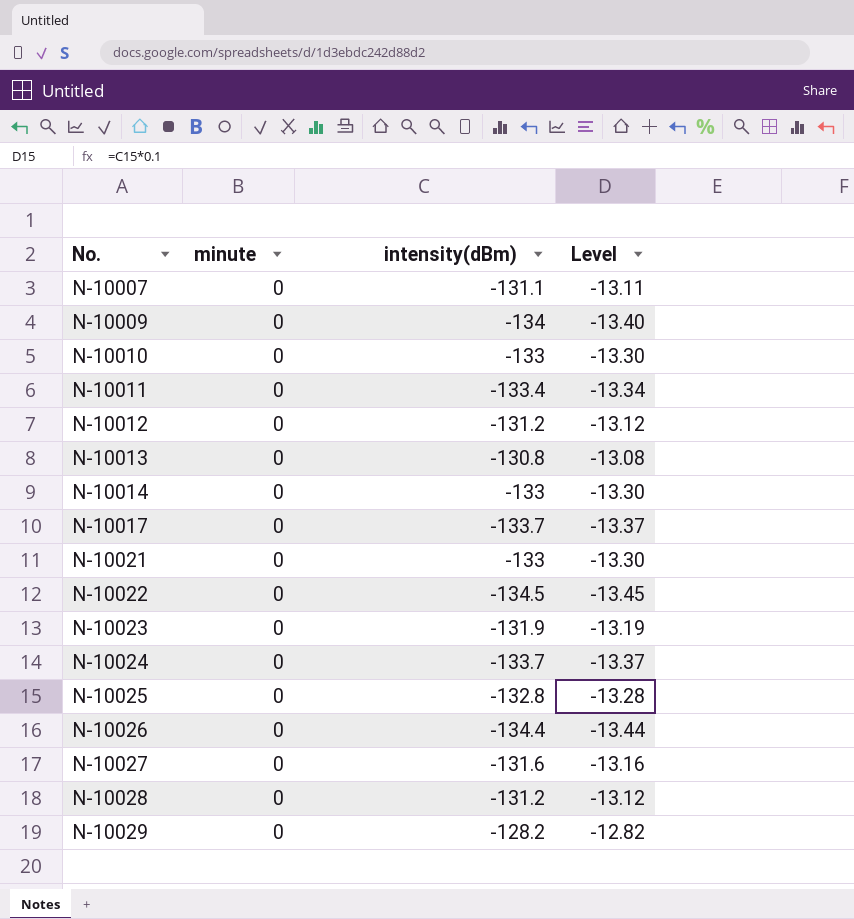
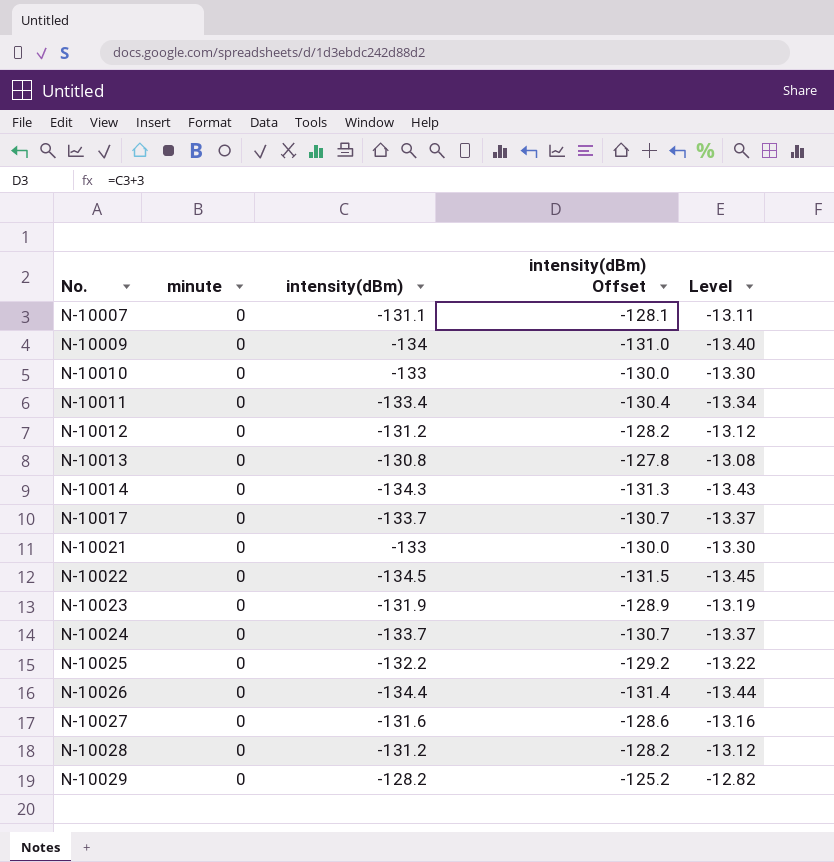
column intensity(dBm) Offset | formula: none -> [intensity(dBm)] + 3
N-10014 | intensity(dBm): -133 -> -134.3
N-10014 | Level: -13.30 -> -13.43
N-10025 | intensity(dBm): -132.8 -> -132.2
N-10025 | Level: -13.28 -> -13.22

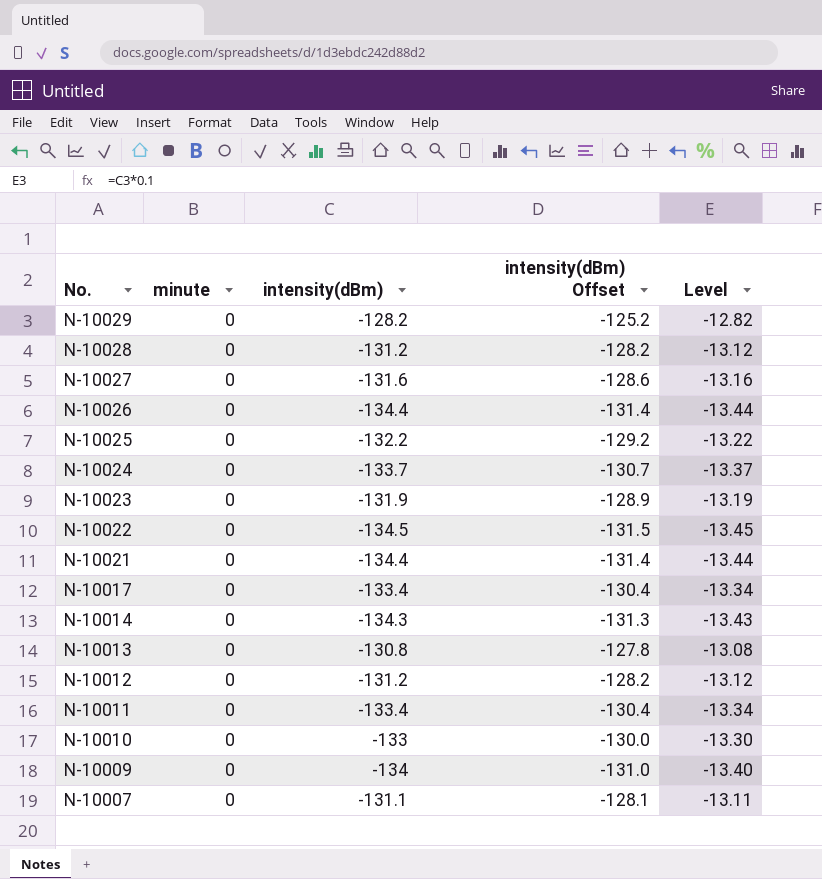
row order: No. ascending -> No. descending
N-10021 | intensity(dBm): -133 -> -134.4
N-10021 | intensity(dBm) Offset: -130.0 -> -131.4
N-10021 | Level: -13.30 -> -13.44
N-10017 | intensity(dBm): -133.7 -> -133.4
N-10017 | intensity(dBm) Offset: -130.7 -> -130.4
N-10017 | Level: -13.37 -> -13.34

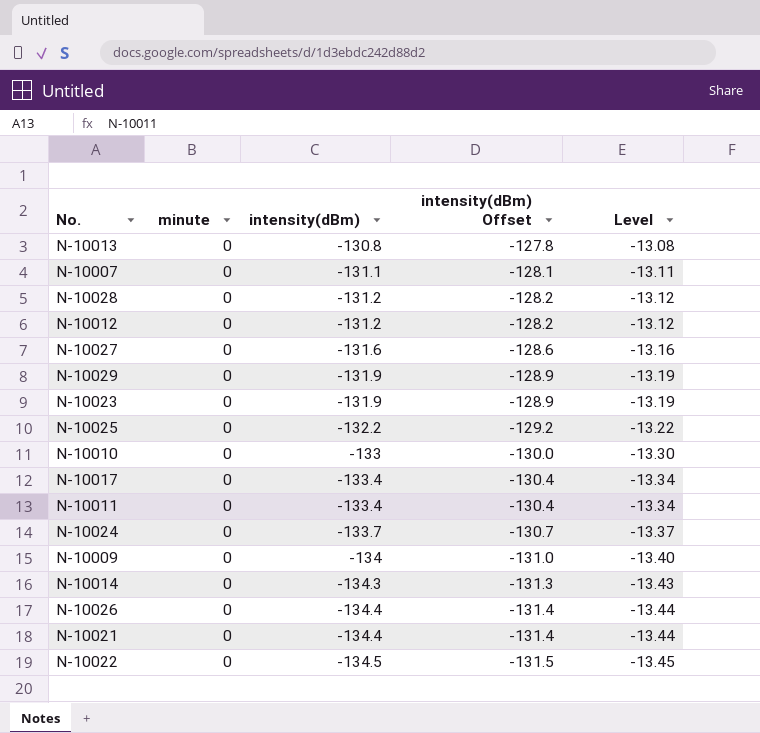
row order: No. descending -> intensity(dBm) descending
N-10029 | intensity(dBm): -128.2 -> -131.9
N-10029 | intensity(dBm) Offset: -125.2 -> -128.9
N-10029 | Level: -12.82 -> -13.19

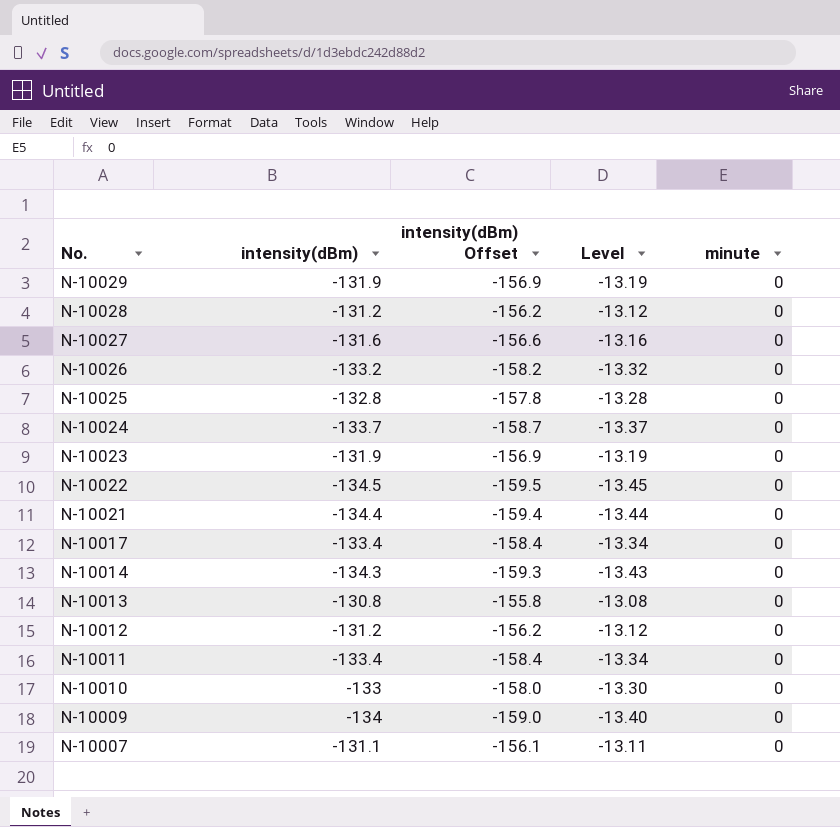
row order: intensity(dBm) descending -> No. descending
column intensity(dBm) Offset | formula: [intensity(dBm)] + 3 -> [intensity(dBm)] - 25
column minute | position: 2 -> 5
N-10026 | intensity(dBm): -134.4 -> -133.2
N-10026 | Level: -13.44 -> -13.32
N-10025 | intensity(dBm): -132.2 -> -132.8
N-10025 | Level: -13.22 -> -13.28

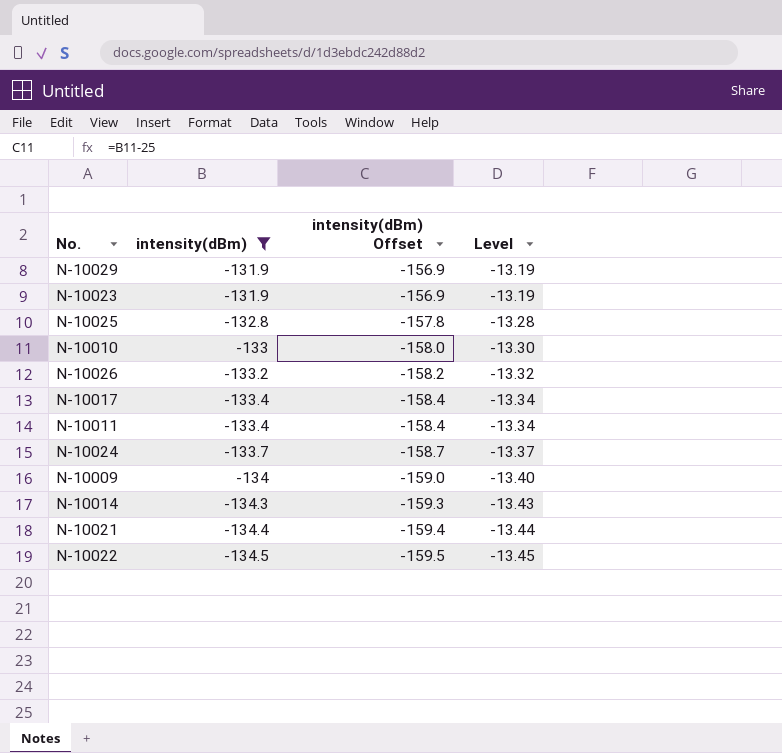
filter: none -> intensity(dBm) <= -131.9
row order: No. descending -> intensity(dBm) descending
column minute | position: 5 -> none

